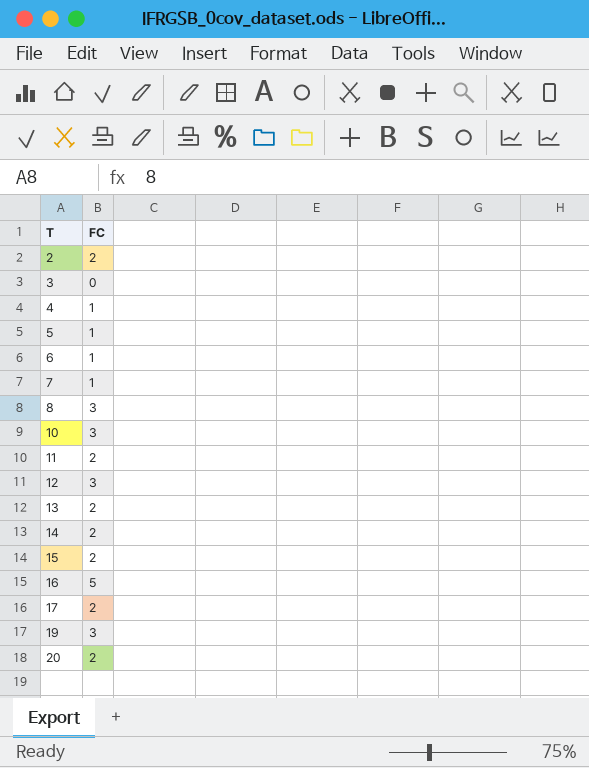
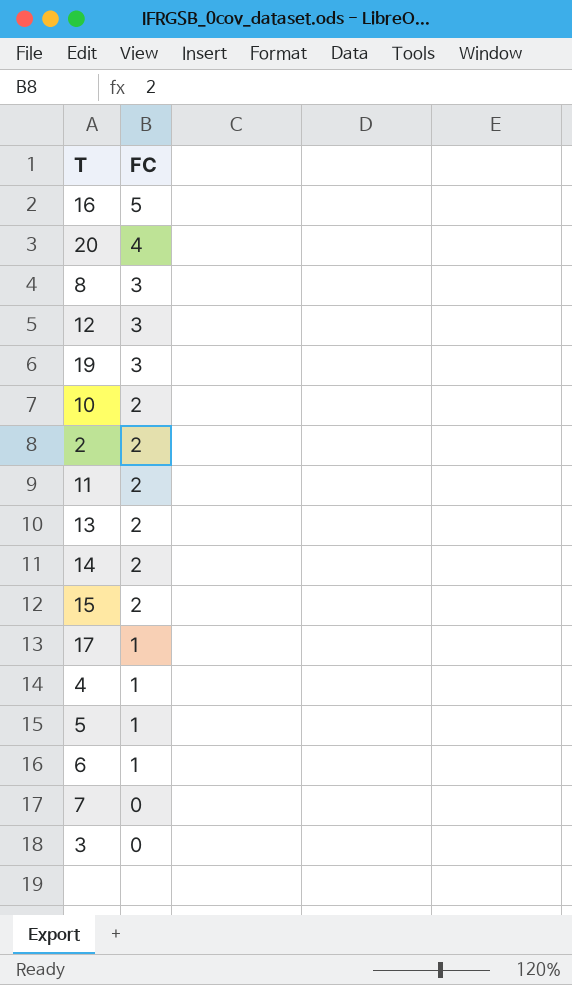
row order: T ascending -> FC descending
20 | FC: 2 -> 4
10 | FC: 3 -> 2
17 | FC: 2 -> 1
7 | FC: 1 -> 0

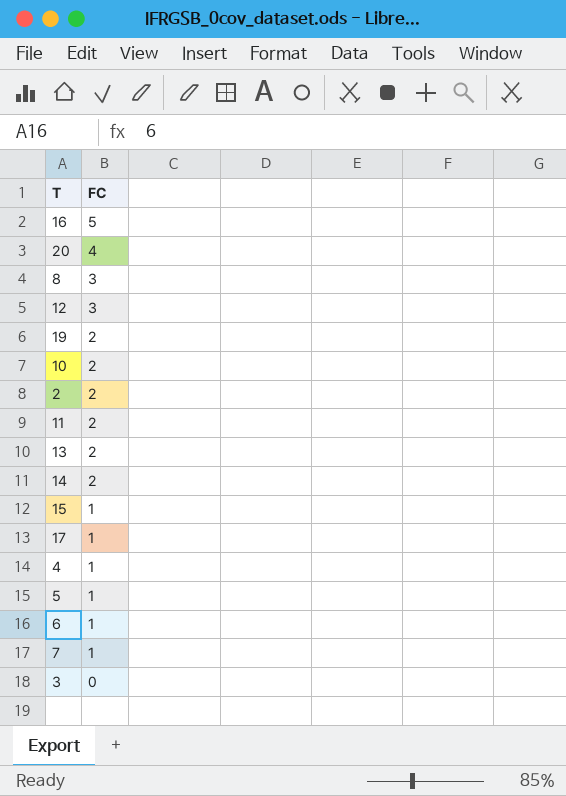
19 | FC: 3 -> 2
15 | FC: 2 -> 1
7 | FC: 0 -> 1

